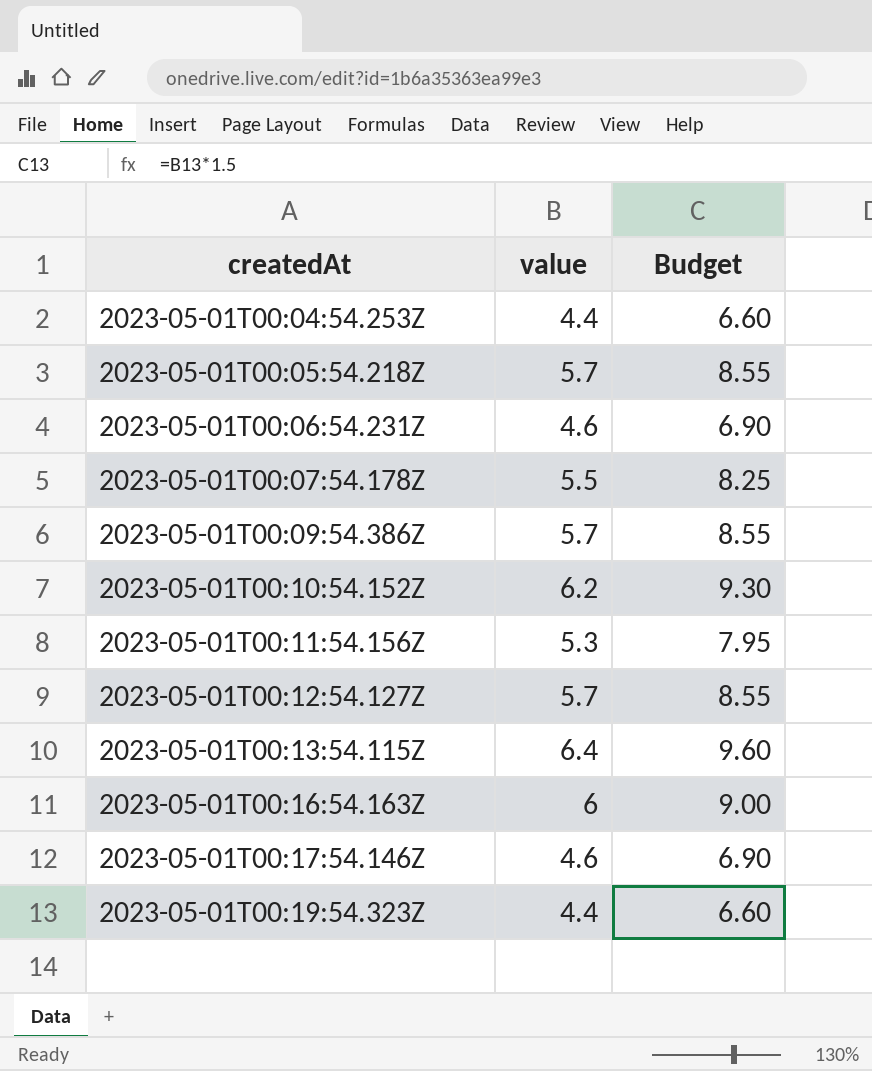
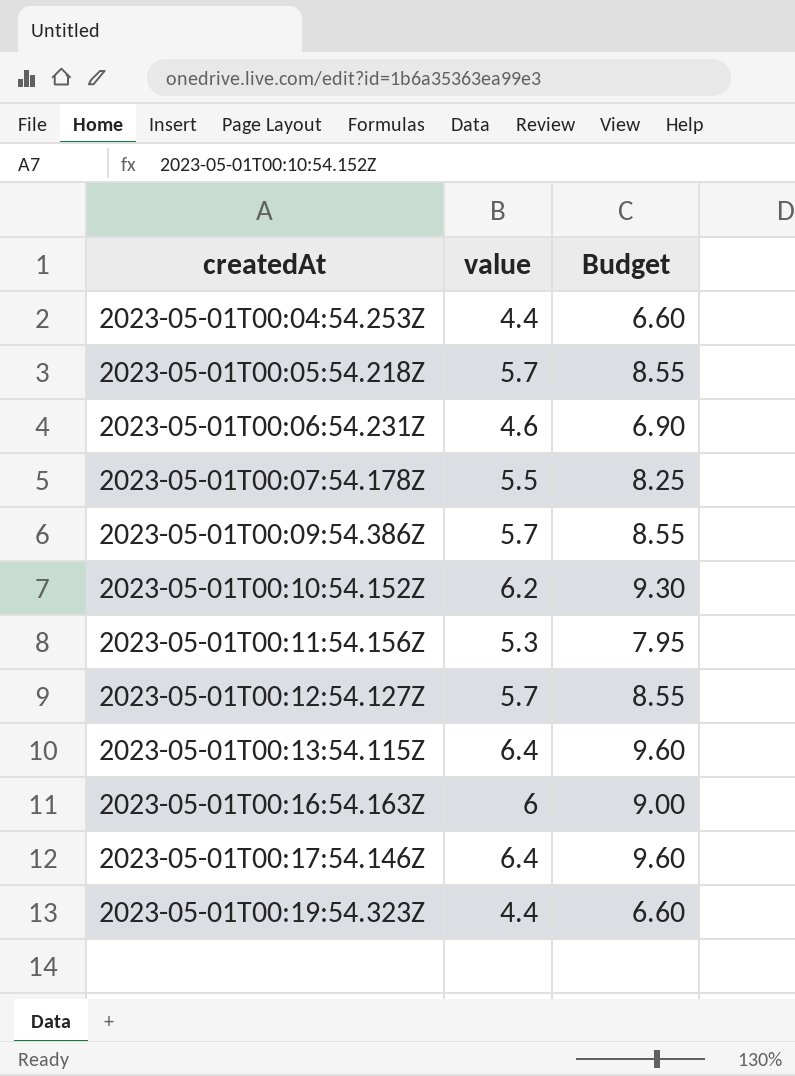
2023-05-01T00:17:54.146Z | value: 4.6 -> 6.4
2023-05-01T00:17:54.146Z | Budget: 6.90 -> 9.60

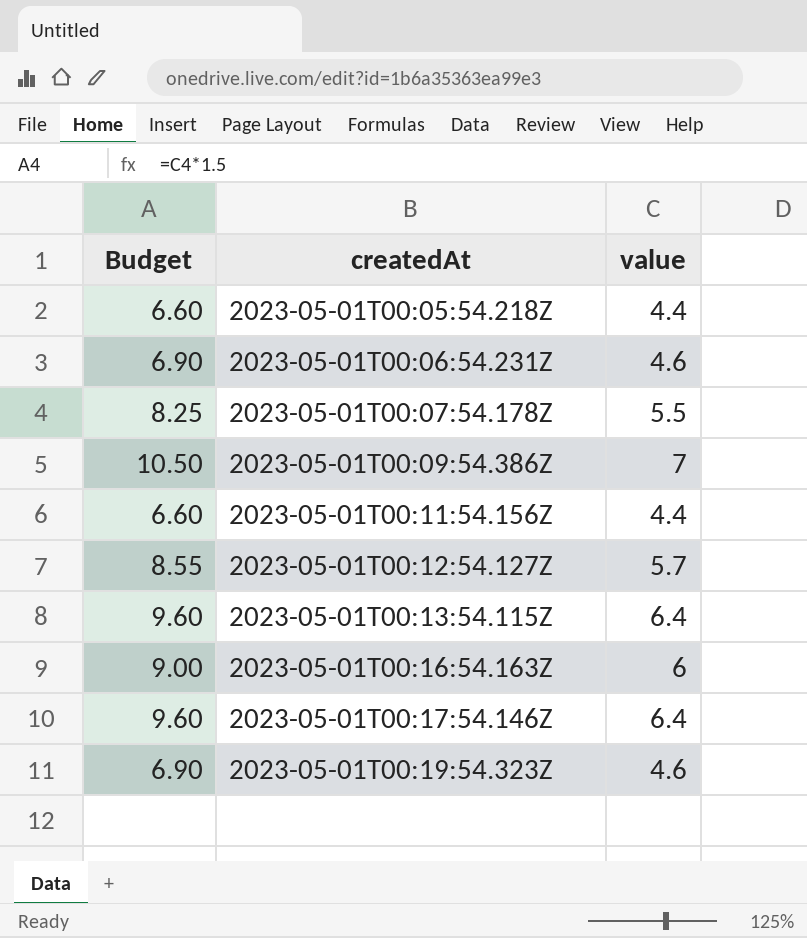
column Budget | position: 3 -> 1
row 2023-05-01T00:04:54.253Z: 4.4 | 6.60 -> none
row 2023-05-01T00:10:54.152Z: 6.2 | 9.30 -> none
2023-05-01T00:05:54.218Z | Budget: 8.55 -> 6.60
2023-05-01T00:05:54.218Z | value: 5.7 -> 4.4
2023-05-01T00:09:54.386Z | Budget: 8.55 -> 10.50
2023-05-01T00:09:54.386Z | value: 5.7 -> 7
2023-05-01T00:11:54.156Z | Budget: 7.95 -> 6.60
2023-05-01T00:11:54.156Z | value: 5.3 -> 4.4
2023-05-01T00:19:54.323Z | Budget: 6.60 -> 6.90
2023-05-01T00:19:54.323Z | value: 4.4 -> 4.6

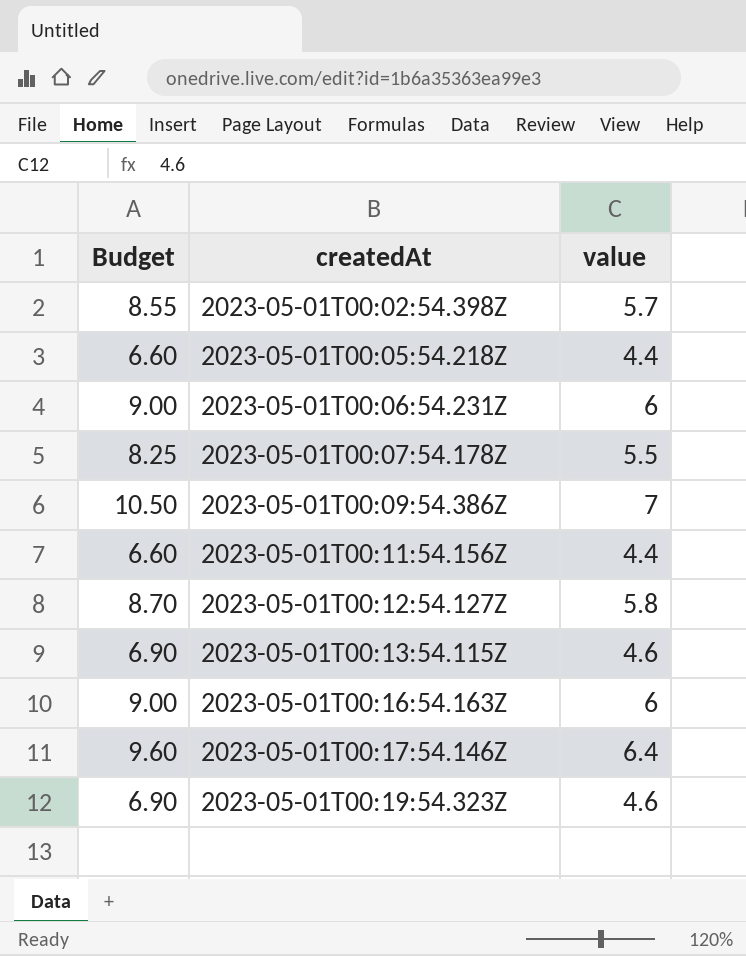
row 2023-05-01T00:02:54.398Z: none -> 8.55 | 5.7
2023-05-01T00:06:54.231Z | Budget: 6.90 -> 9.00
2023-05-01T00:06:54.231Z | value: 4.6 -> 6
2023-05-01T00:12:54.127Z | Budget: 8.55 -> 8.70
2023-05-01T00:12:54.127Z | value: 5.7 -> 5.8
2023-05-01T00:13:54.115Z | Budget: 9.60 -> 6.90
2023-05-01T00:13:54.115Z | value: 6.4 -> 4.6

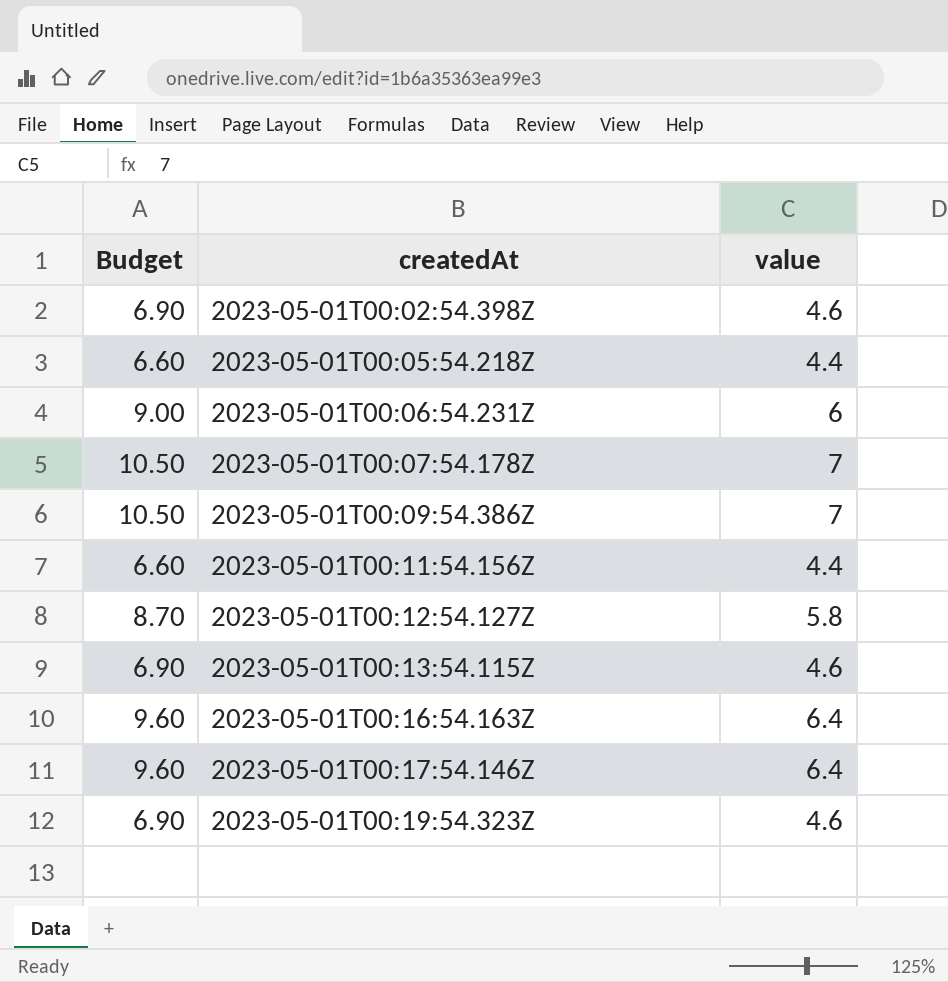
2023-05-01T00:02:54.398Z | Budget: 8.55 -> 6.90
2023-05-01T00:02:54.398Z | value: 5.7 -> 4.6
2023-05-01T00:07:54.178Z | Budget: 8.25 -> 10.50
2023-05-01T00:07:54.178Z | value: 5.5 -> 7
2023-05-01T00:16:54.163Z | Budget: 9.00 -> 9.60
2023-05-01T00:16:54.163Z | value: 6 -> 6.4

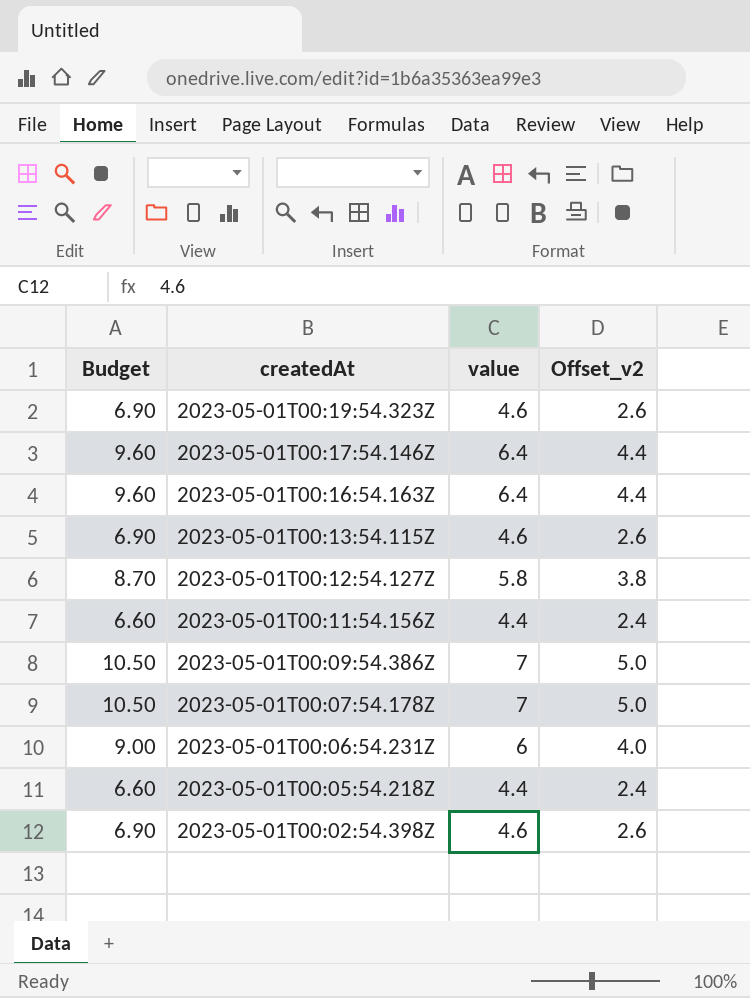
row order: createdAt ascending -> createdAt descending
column Offset_v2 | formula: none -> [value] - 2

